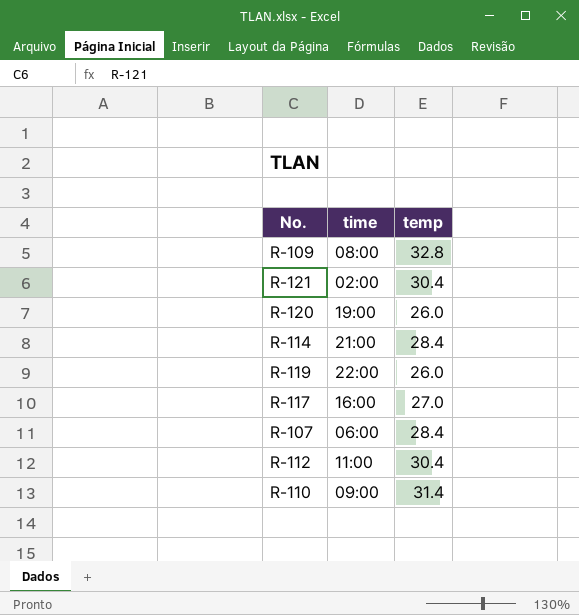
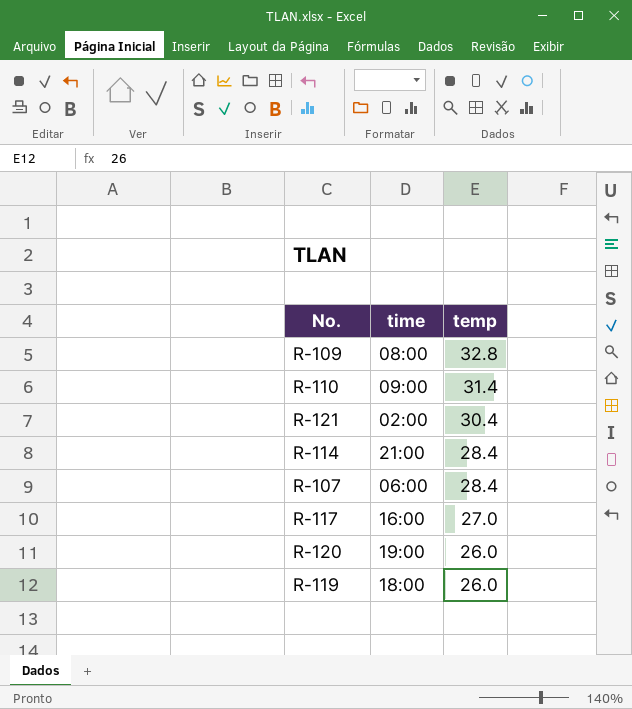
row order: none -> temp descending
row R-112: 11:00 | 30.4 -> none
R-119 | time: 22:00 -> 18:00

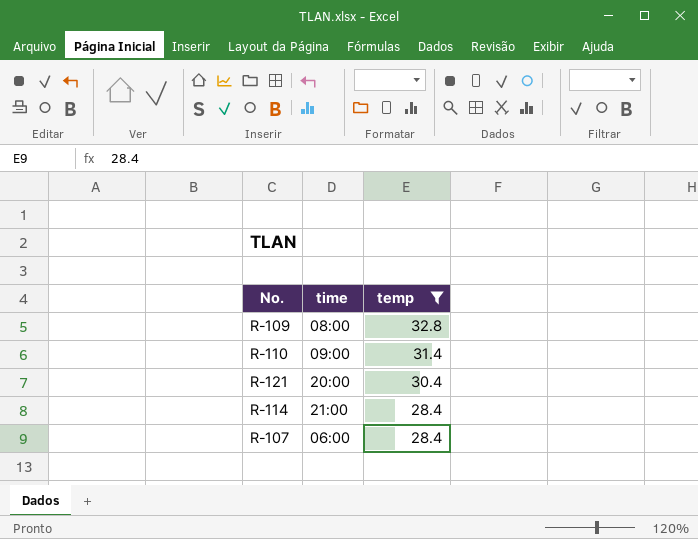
filter: none -> temp >= 28.4
R-121 | time: 02:00 -> 20:00

